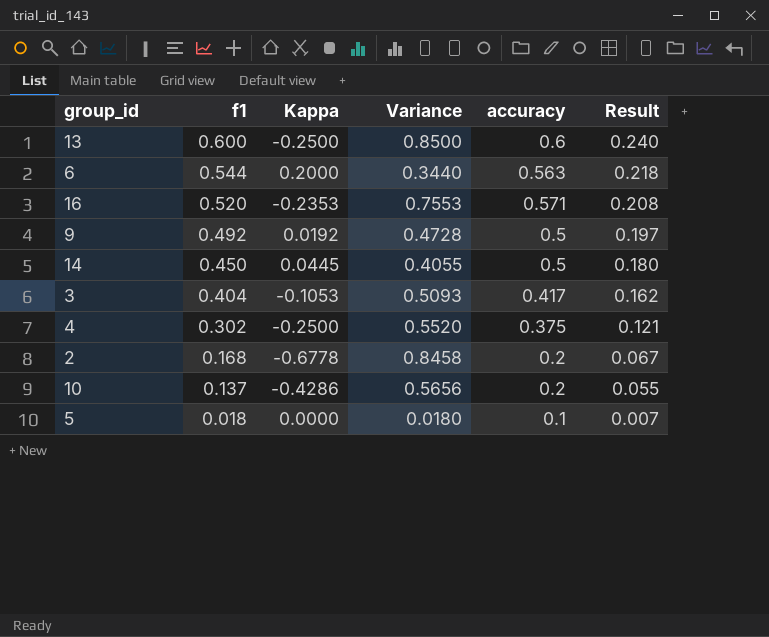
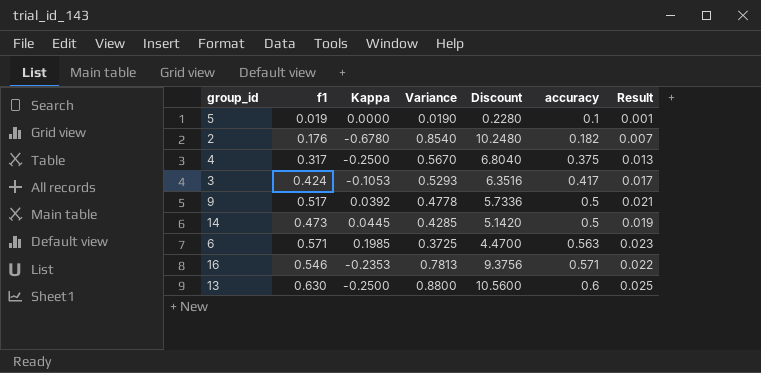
row order: f1 descending -> accuracy ascending
column Discount | formula: none -> [Variance] * 12
column Result | formula: [f1] * 0.4 -> [f1] * 0.04
row 10: 0.137 | -0.4286 | 0.5656 | 0.2 | 0.055 -> none
5 | f1: 0.018 -> 0.019
5 | Variance: 0.0180 -> 0.0190
2 | f1: 0.168 -> 0.176
2 | Kappa: -0.6778 -> -0.6780
2 | Variance: 0.8458 -> 0.8540
2 | accuracy: 0.2 -> 0.182
4 | f1: 0.302 -> 0.317
4 | Variance: 0.5520 -> 0.5670
3 | f1: 0.404 -> 0.424
3 | Variance: 0.5093 -> 0.5293
9 | f1: 0.492 -> 0.517
9 | Kappa: 0.0192 -> 0.0392
9 | Variance: 0.4728 -> 0.4778
14 | f1: 0.450 -> 0.473
14 | Variance: 0.4055 -> 0.4285
6 | f1: 0.544 -> 0.571
6 | Kappa: 0.2000 -> 0.1985
6 | Variance: 0.3440 -> 0.3725
16 | f1: 0.520 -> 0.546
16 | Variance: 0.7553 -> 0.7813
13 | f1: 0.600 -> 0.630
13 | Variance: 0.8500 -> 0.8800

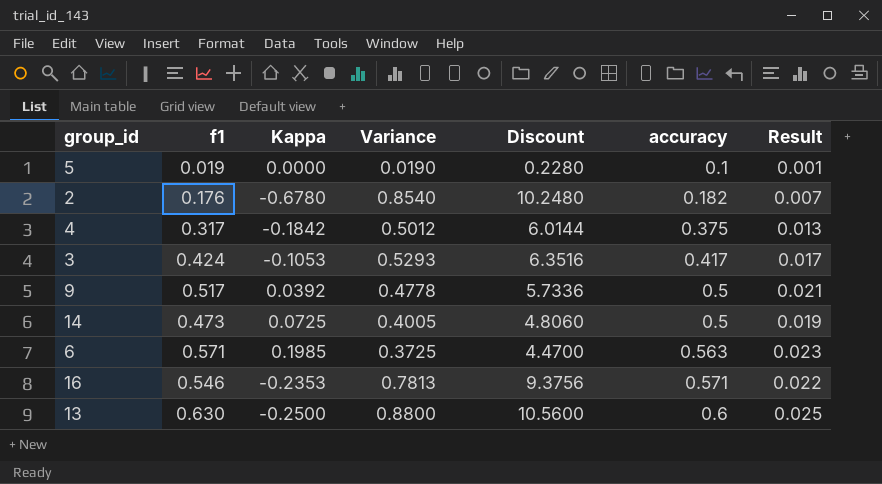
4 | Kappa: -0.2500 -> -0.1842
4 | Variance: 0.5670 -> 0.5012
4 | Discount: 6.8040 -> 6.0144
14 | Kappa: 0.0445 -> 0.0725
14 | Variance: 0.4285 -> 0.4005
14 | Discount: 5.1420 -> 4.8060

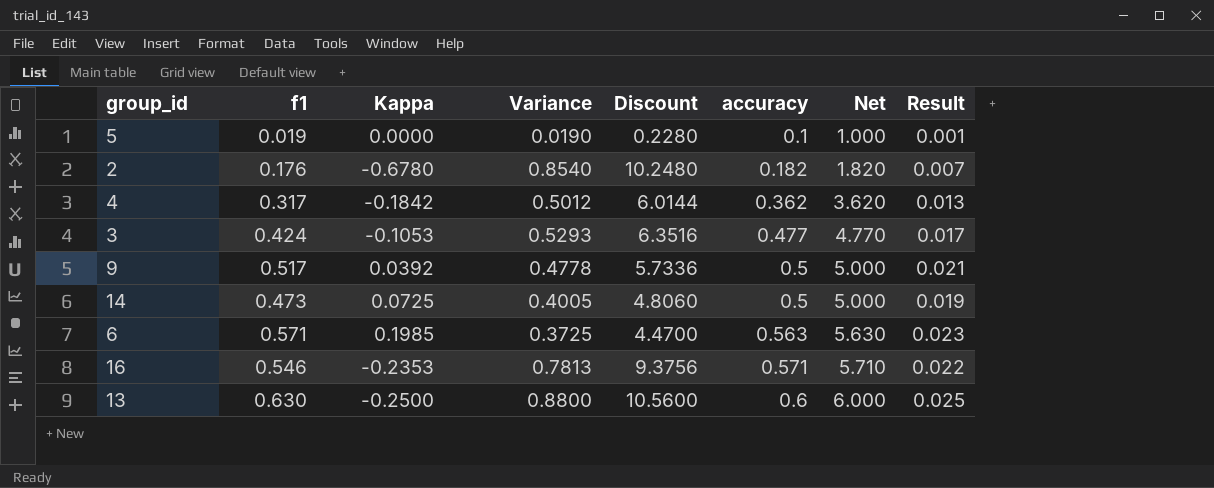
column Net | formula: none -> [accuracy] * 10
4 | accuracy: 0.375 -> 0.362
3 | accuracy: 0.417 -> 0.477

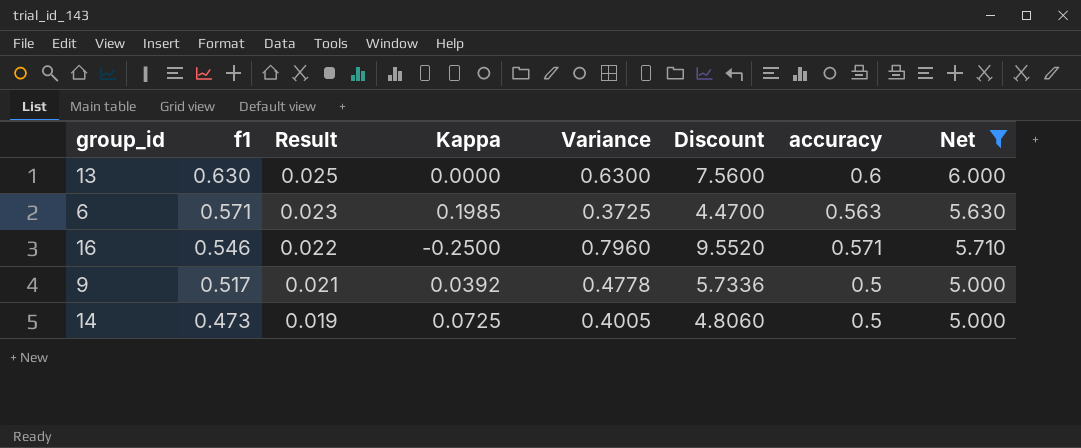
filter: none -> Net >= 5.000
row order: accuracy ascending -> f1 descending
column Result | position: 8 -> 3
13 | Kappa: -0.2500 -> 0.0000
13 | Variance: 0.8800 -> 0.6300
13 | Discount: 10.5600 -> 7.5600
16 | Kappa: -0.2353 -> -0.2500
16 | Variance: 0.7813 -> 0.7960
16 | Discount: 9.3756 -> 9.5520

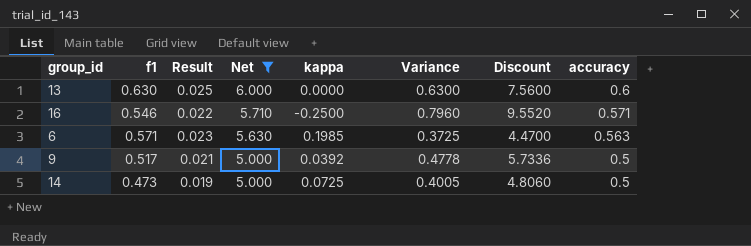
row order: f1 descending -> Net descending
column Net | position: 8 -> 4
column name: Kappa -> kappa

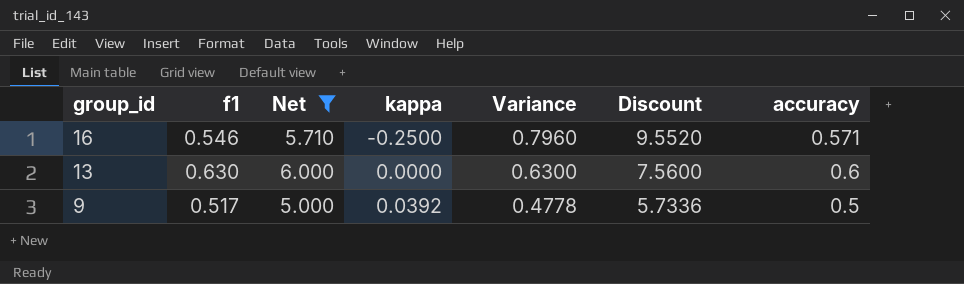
row order: Net descending -> group_id descending
column Result | formula: [f1] * 0.04 -> none
row 6: 0.571 | 0.023 | 5.630 | 0.1985 | 0.3725 | 4.4700 | 0.563 -> none
row 14: 0.473 | 0.019 | 5.000 | 0.0725 | 0.4005 | 4.8060 | 0.5 -> none

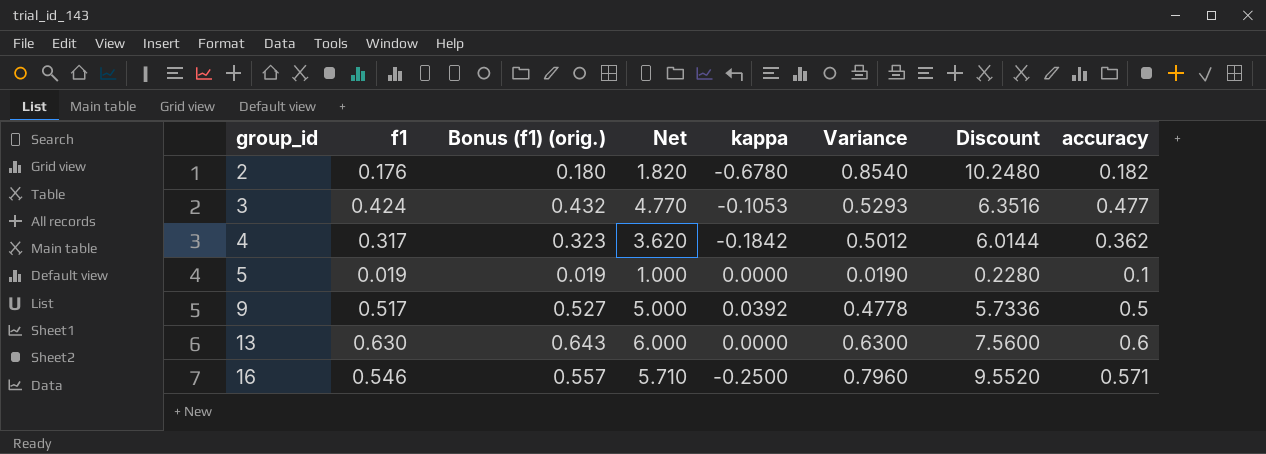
filter: Net >= 5.000 -> none
row order: group_id descending -> group_id ascending
column Bonus (f1) (orig.) | formula: none -> [f1] * 1.02

